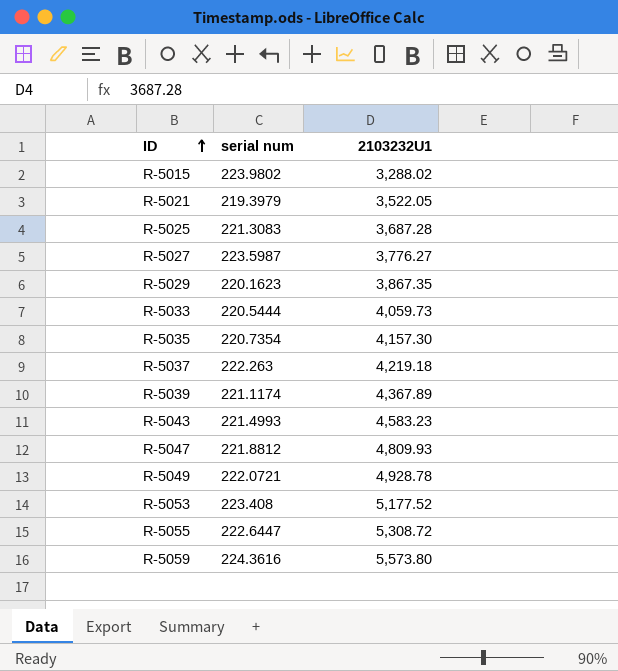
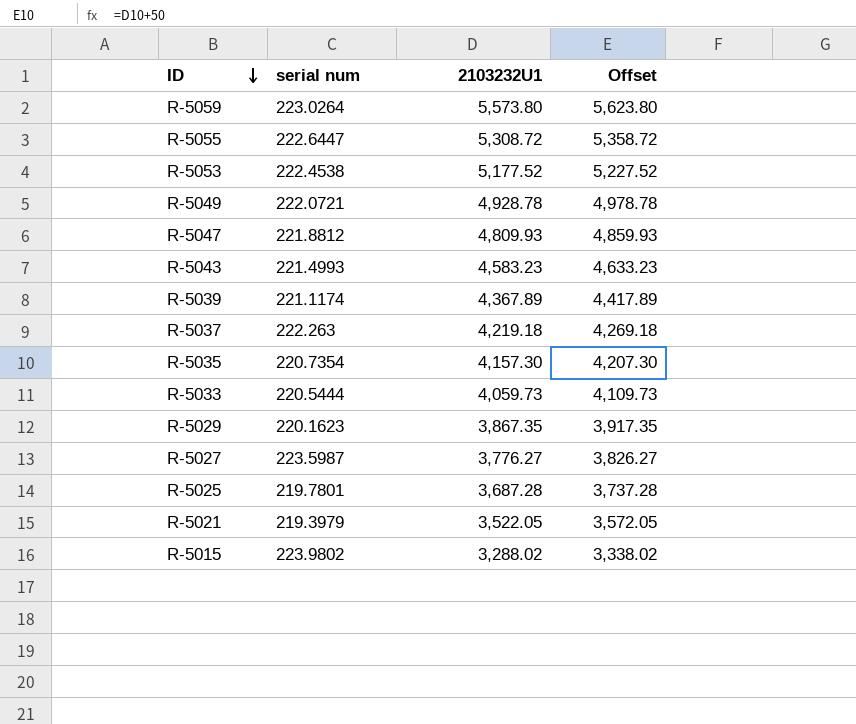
row order: ID ascending -> ID descending
column Offset | formula: none -> [2103232U1] + 50
R-5059 | serial num: 224.3616 -> 223.0264
R-5053 | serial num: 223.408 -> 222.4538
R-5025 | serial num: 221.3083 -> 219.7801

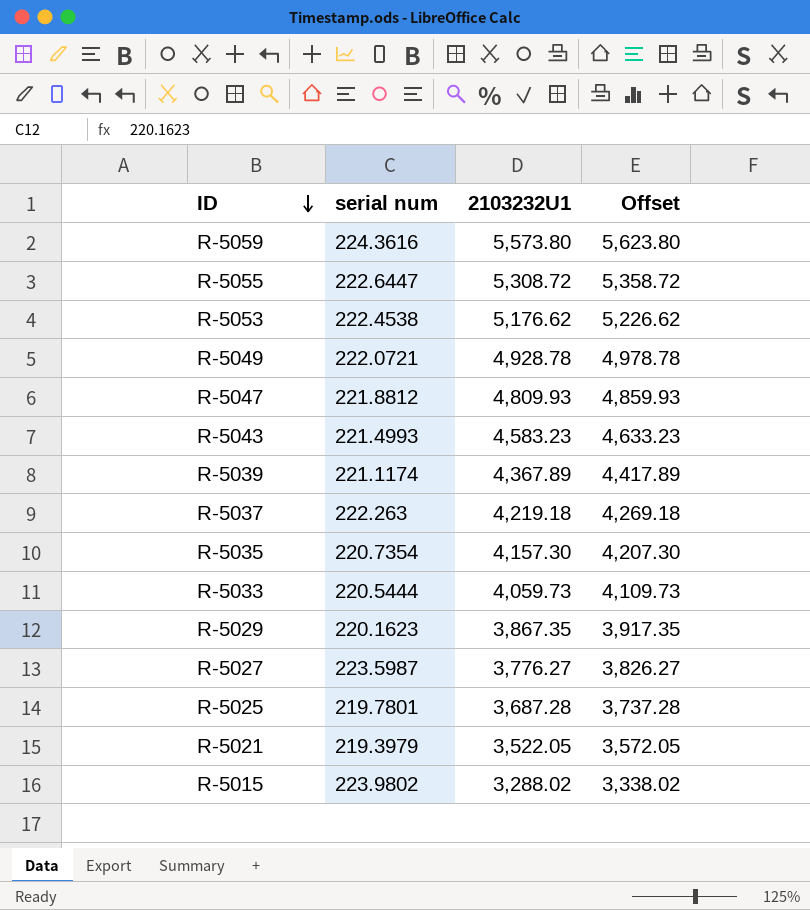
R-5059 | serial num: 223.0264 -> 224.3616
R-5053 | 2103232U1: 5,177.52 -> 5,176.62
R-5053 | Offset: 5,227.52 -> 5,226.62

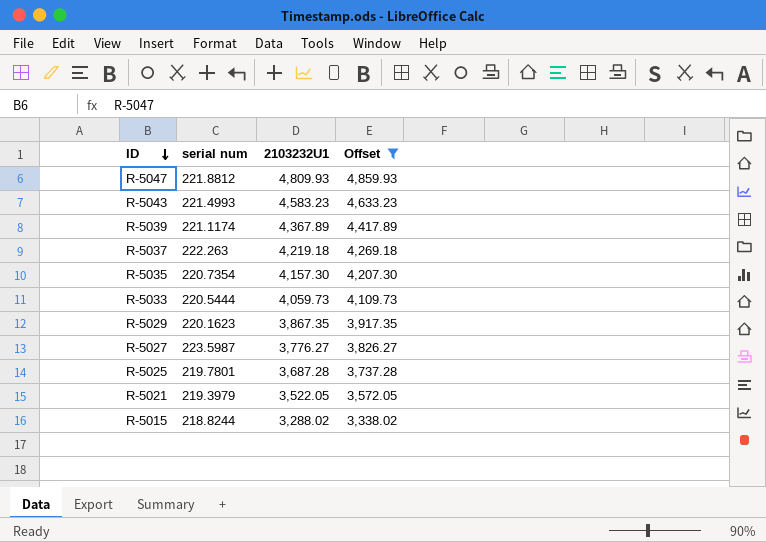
filter: none -> Offset <= 4,859.93
R-5015 | serial num: 223.9802 -> 218.8244

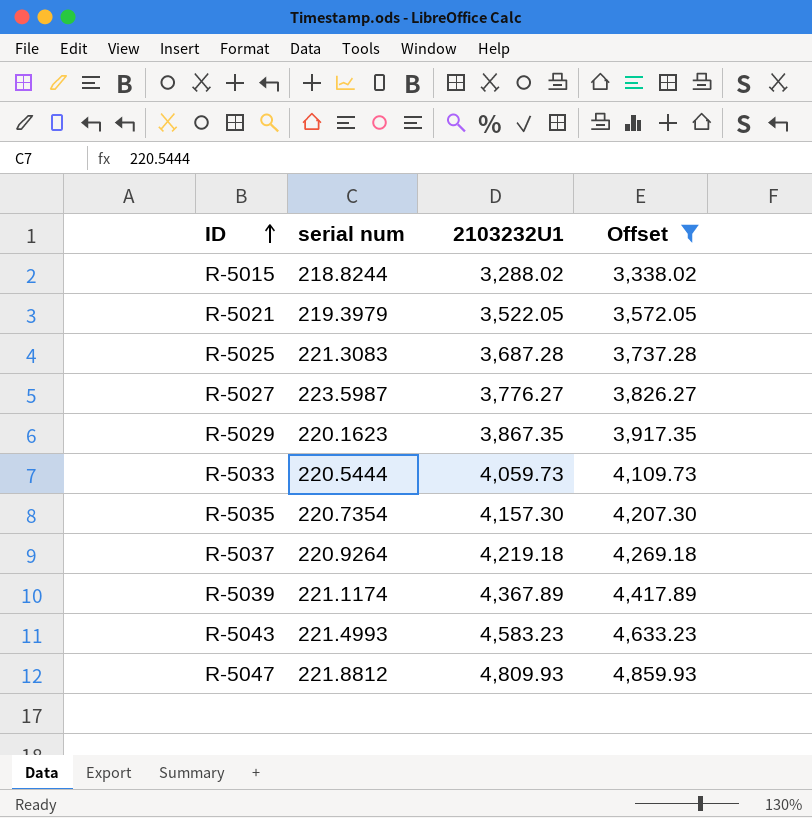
row order: ID descending -> ID ascending
R-5025 | serial num: 219.7801 -> 221.3083
R-5037 | serial num: 222.263 -> 220.9264

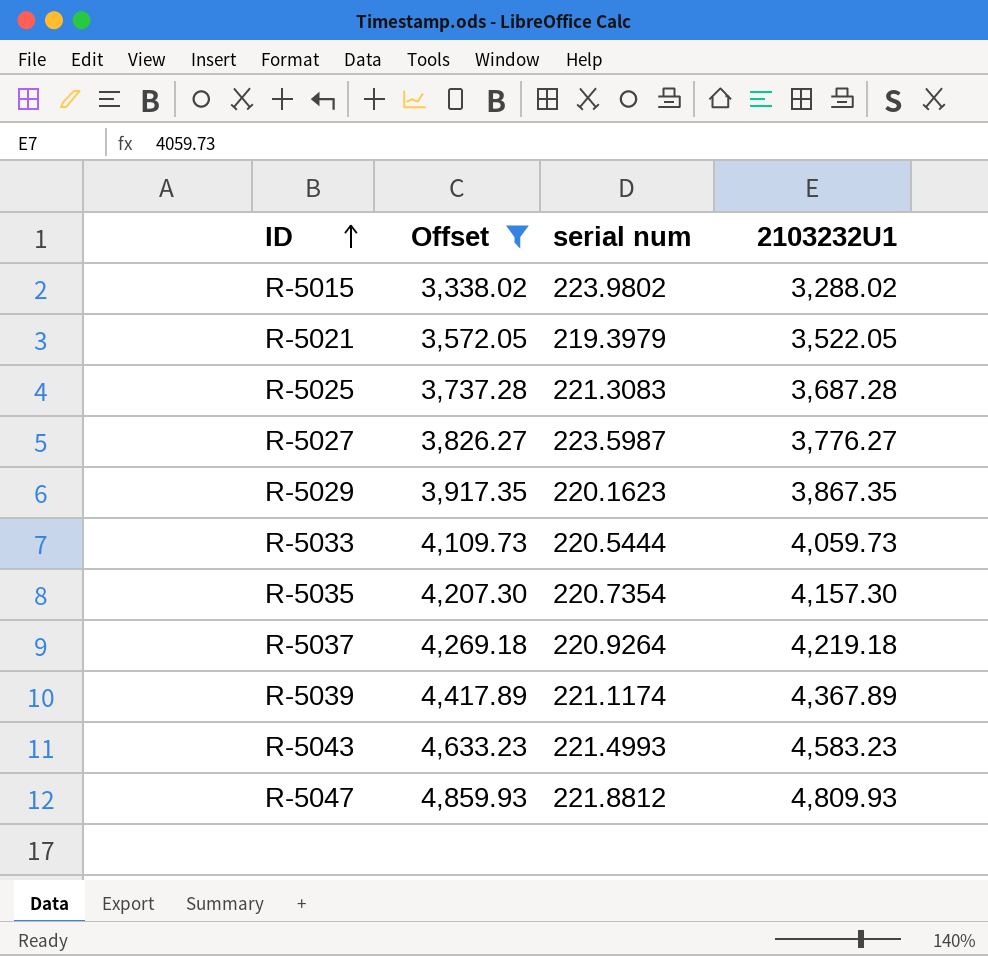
column Offset | position: 4 -> 2
R-5015 | serial num: 218.8244 -> 223.9802

